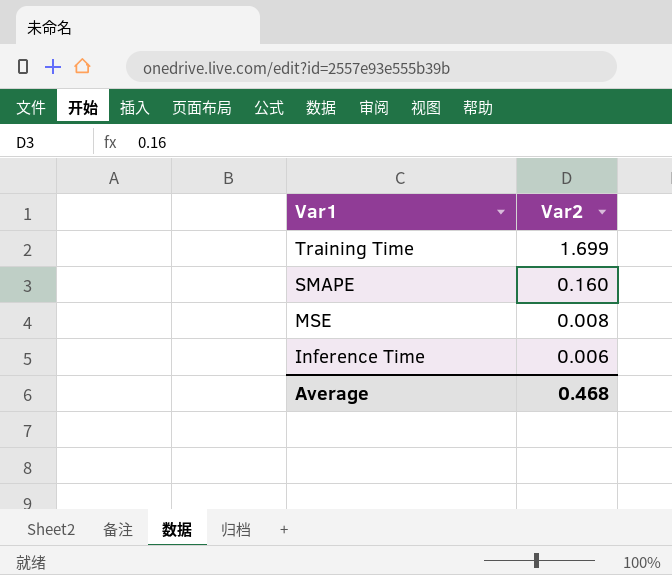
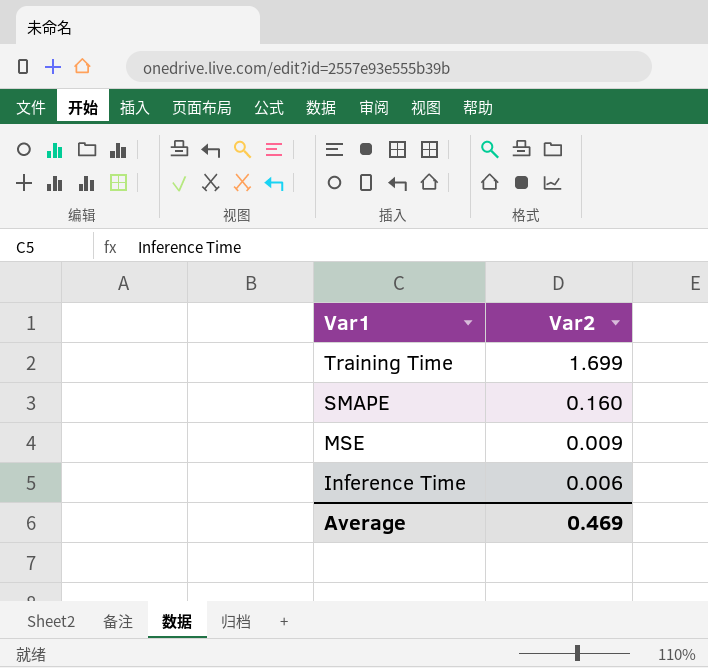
MSE | Var2: 0.008 -> 0.009
Average | Var2: 0.468 -> 0.469

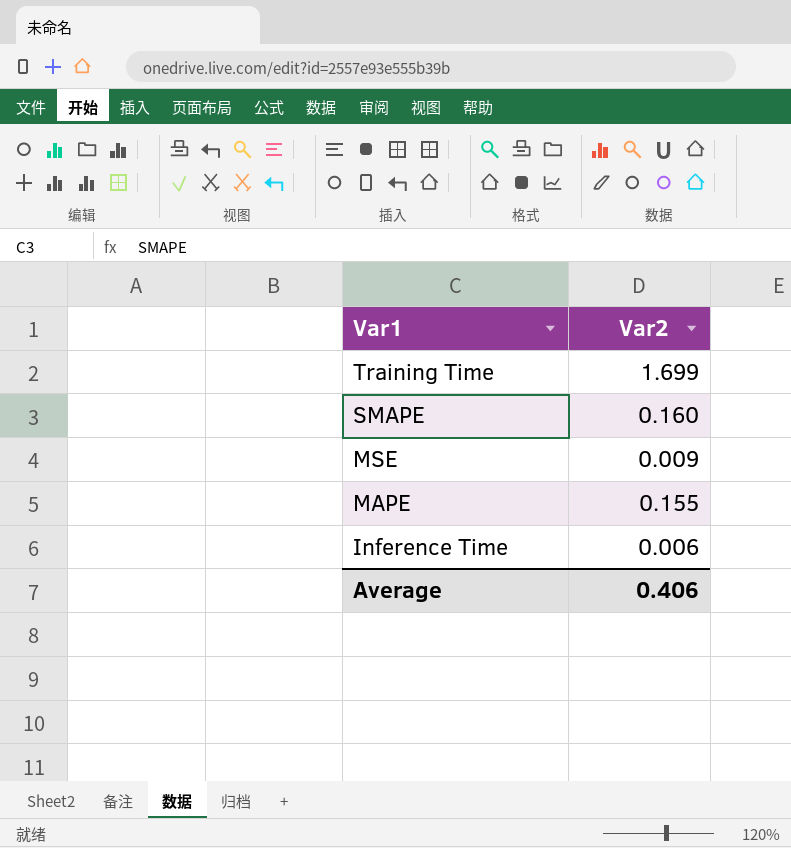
row MAPE: none -> 0.155
Average | Var2: 0.469 -> 0.406

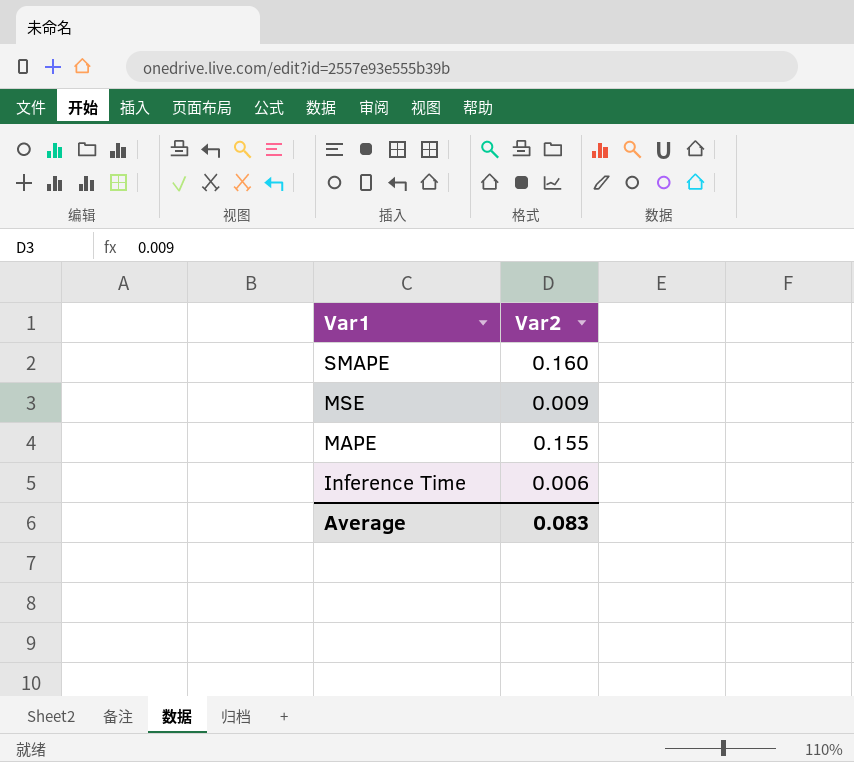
row Training Time: 1.699 -> none
Average | Var2: 0.406 -> 0.083

